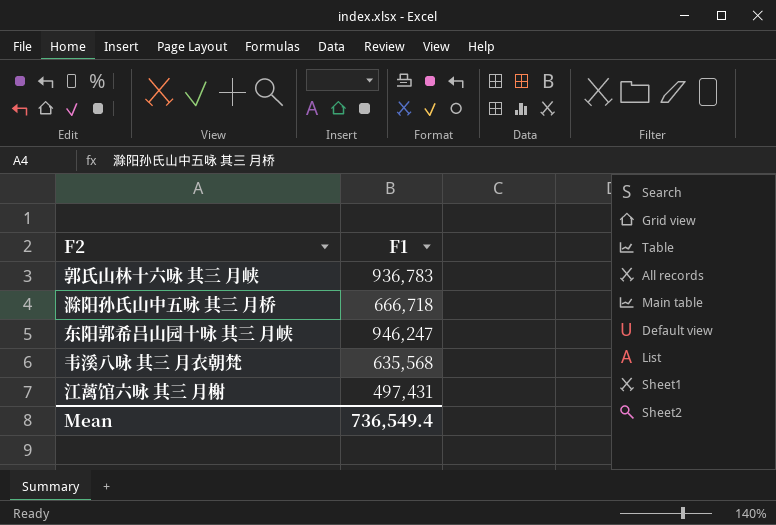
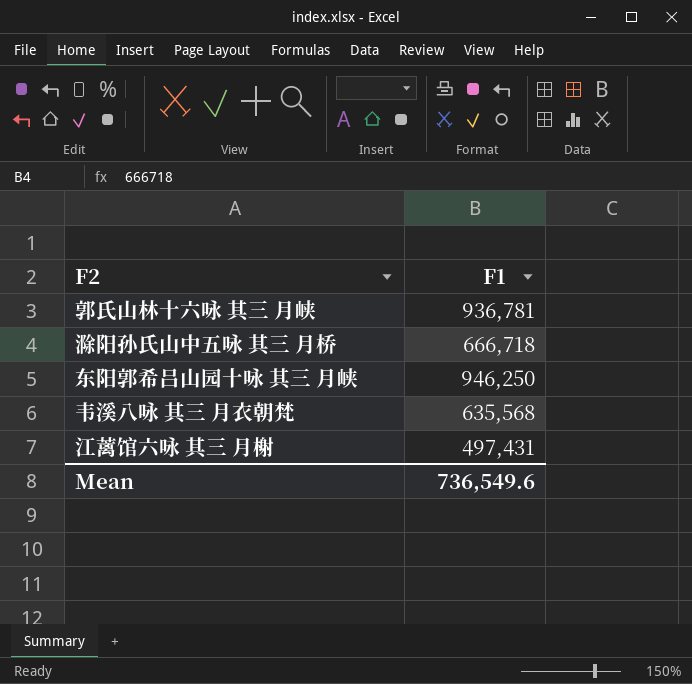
郭氏山林十六咏 其三 月峡 | F1: 936,783 -> 936,781
东阳郭希吕山园十咏 其三 月峡 | F1: 946,247 -> 946,250
Mean | F1: 736,549.4 -> 736,549.6

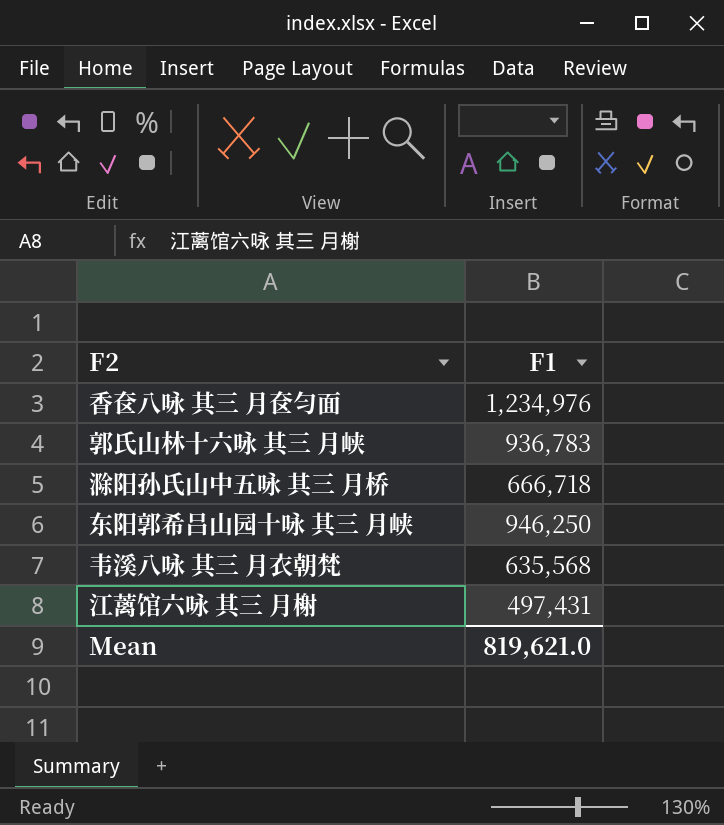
row 香奁八咏 其三 月奁匀面: none -> 1,234,976
郭氏山林十六咏 其三 月峡 | F1: 936,781 -> 936,783
Mean | F1: 736,549.6 -> 819,621.0

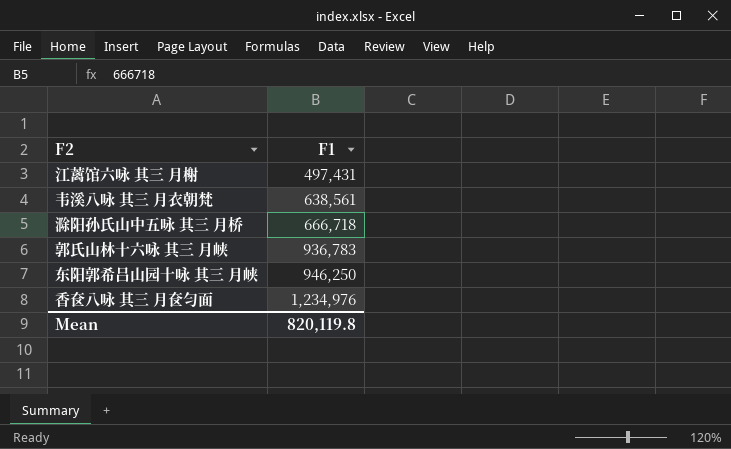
row order: none -> F1 ascending
韦溪八咏 其三 月衣朝梵 | F1: 635,568 -> 638,561
Mean | F1: 819,621.0 -> 820,119.8

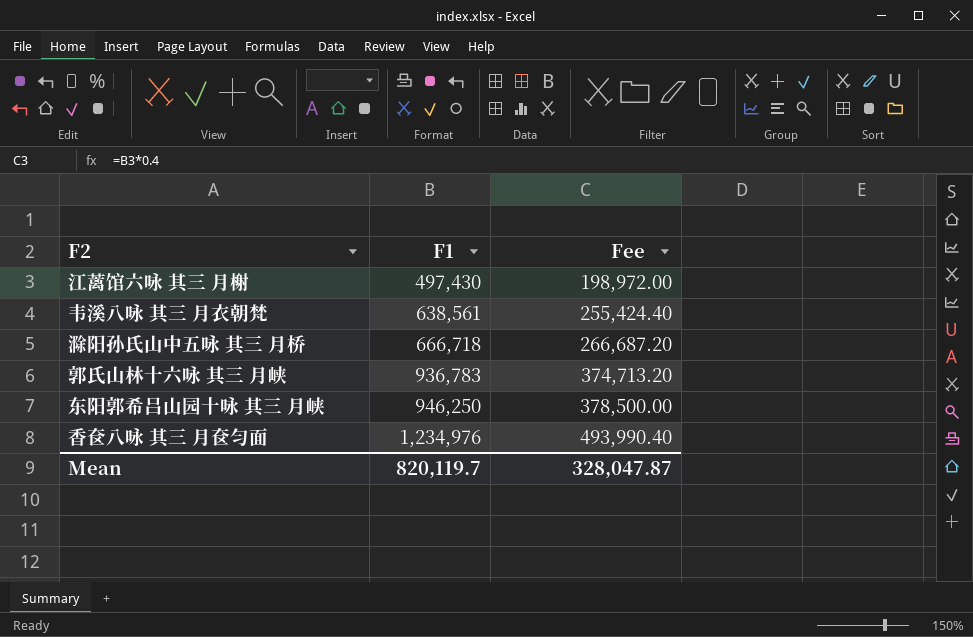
column Fee | formula: none -> [F1] * 0.4
江蓠馆六咏 其三 月榭 | F1: 497,431 -> 497,430
Mean | F1: 820,119.8 -> 820,119.7

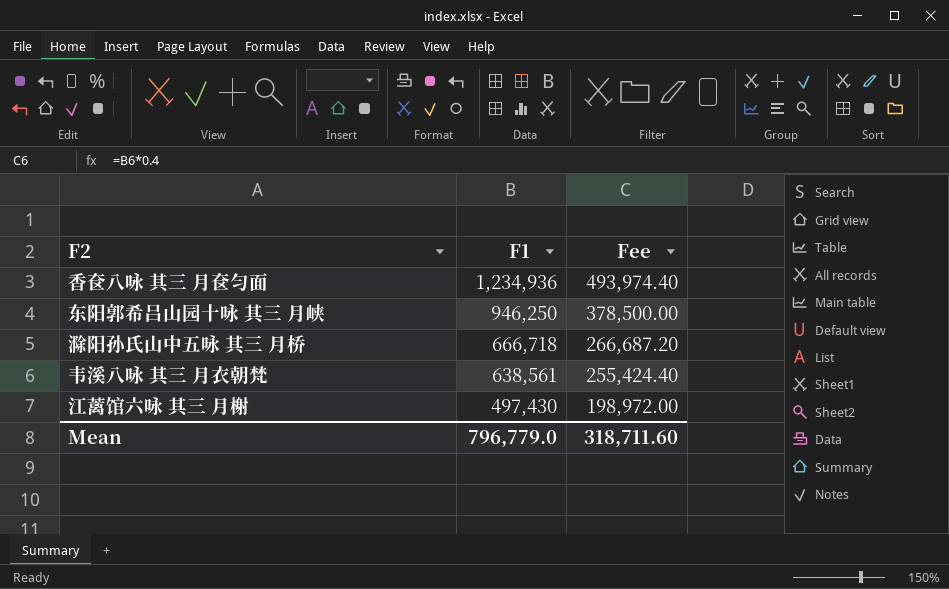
row order: F1 ascending -> F1 descending
row 郭氏山林十六咏 其三 月峡: 936,783 | 374,713.20 -> none
香奁八咏 其三 月奁匀面 | F1: 1,234,976 -> 1,234,936
香奁八咏 其三 月奁匀面 | Fee: 493,990.40 -> 493,974.40
Mean | F1: 820,119.7 -> 796,779.0
Mean | Fee: 328,047.87 -> 318,711.60

